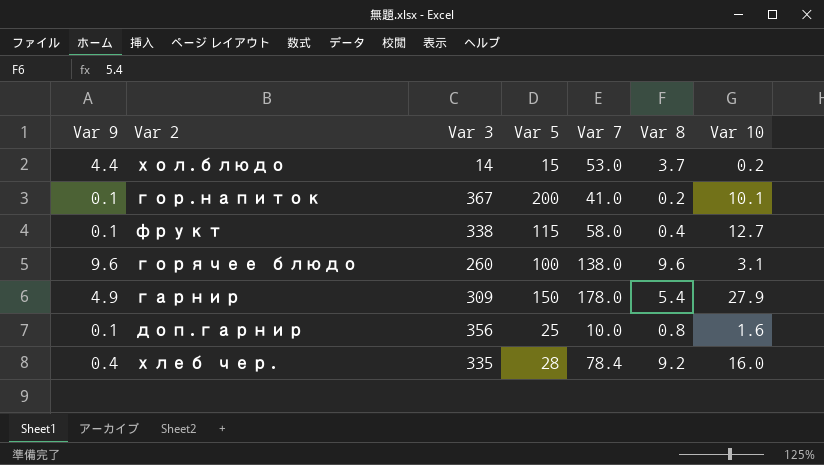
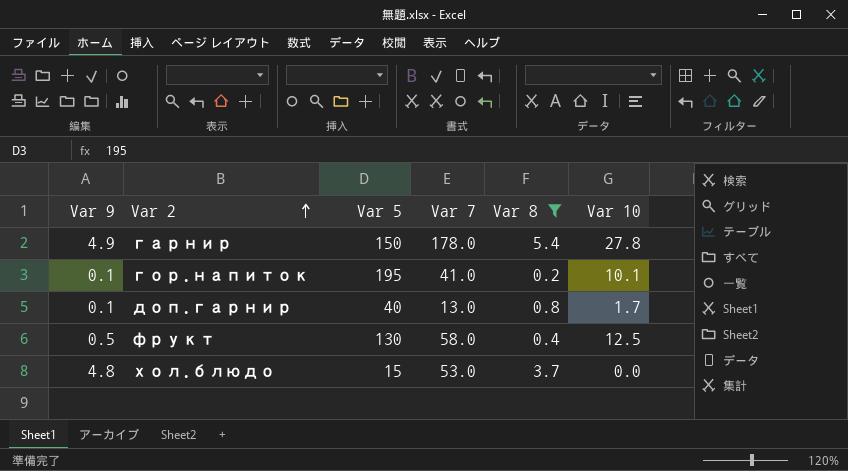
filter: none -> Var 8 <= 5.4
row order: none -> Var 2 ascending
column Var 3 | position: 3 -> none
гарнир | Var 10: 27.9 -> 27.8
гор.напиток | Var 5: 200 -> 195
доп.гарнир | Var 5: 25 -> 40
доп.гарнир | Var 7: 10.0 -> 13.0
доп.гарнир | Var 10: 1.6 -> 1.7
фрукт | Var 9: 0.1 -> 0.5
фрукт | Var 5: 115 -> 130
фрукт | Var 10: 12.7 -> 12.5
хол.блюдо | Var 9: 4.4 -> 4.8
хол.блюдо | Var 10: 0.2 -> 0.0

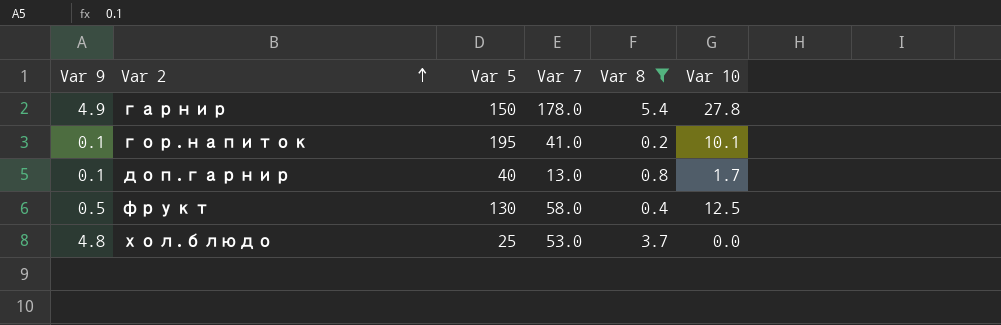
хол.блюдо | Var 5: 15 -> 25

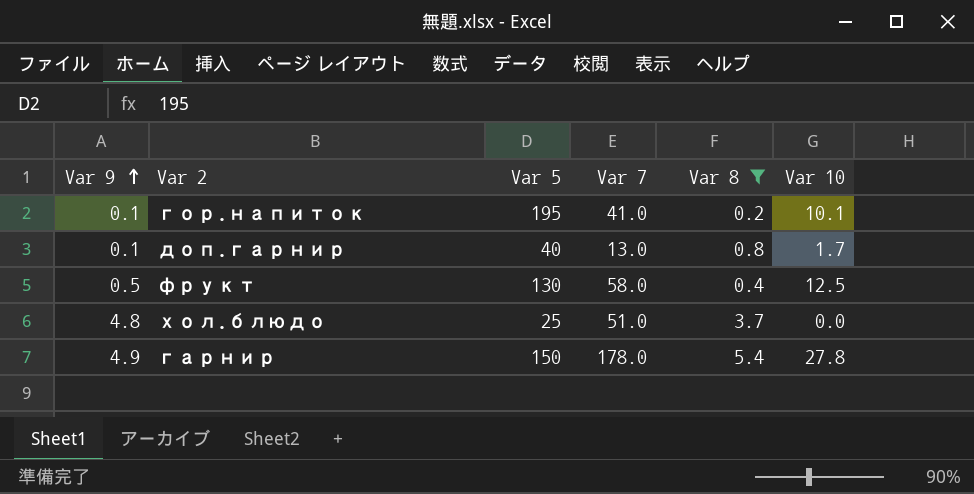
row order: Var 2 ascending -> Var 9 ascending
хол.блюдо | Var 7: 53.0 -> 51.0

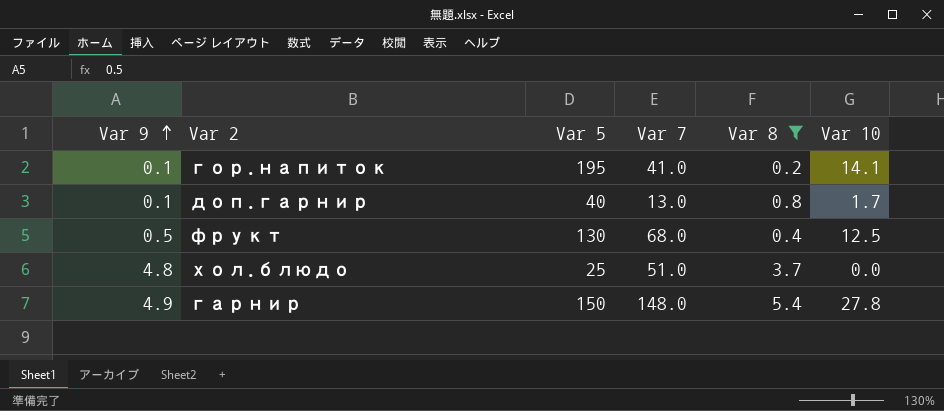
гор.напиток | Var 10: 10.1 -> 14.1
фрукт | Var 7: 58.0 -> 68.0
гарнир | Var 7: 178.0 -> 148.0

